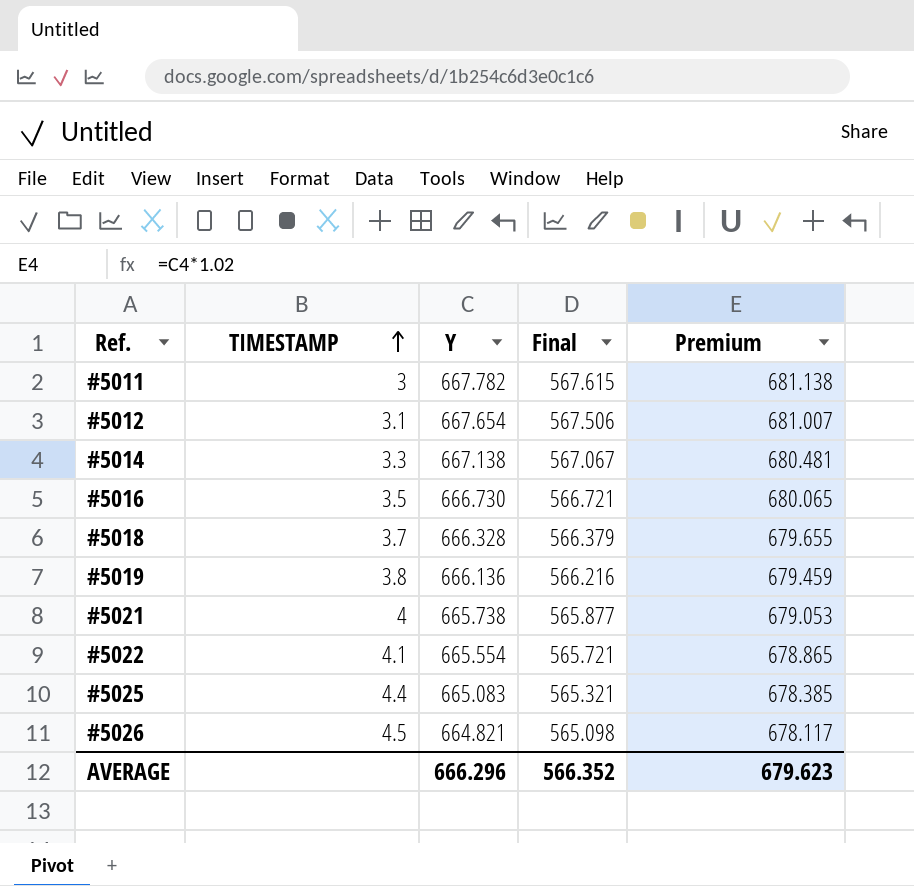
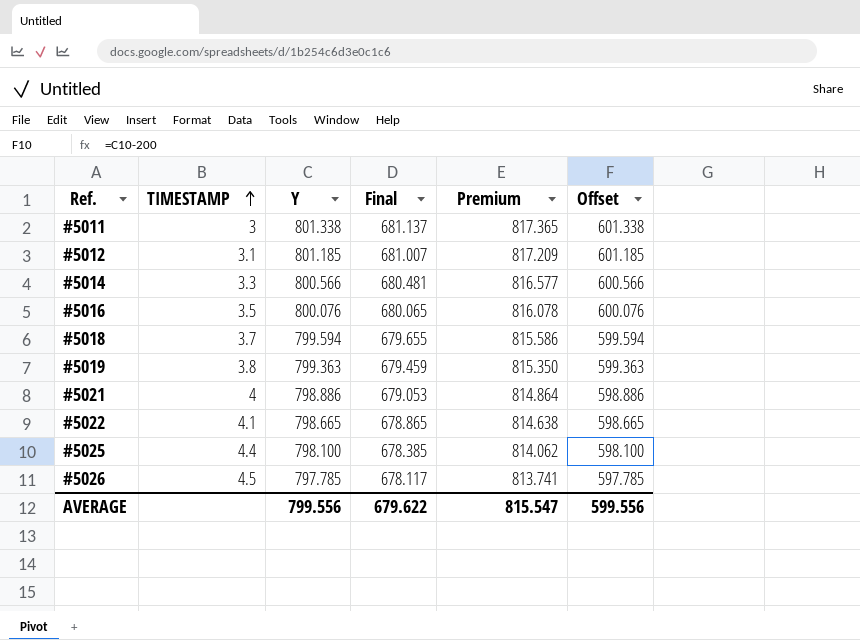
column Offset | formula: none -> [Y] - 200
#5011 | Y: 667.782 -> 801.338
#5011 | Final: 567.615 -> 681.137
#5011 | Premium: 681.138 -> 817.365
#5012 | Y: 667.654 -> 801.185
#5012 | Final: 567.506 -> 681.007
#5012 | Premium: 681.007 -> 817.209
#5014 | Y: 667.138 -> 800.566
#5014 | Final: 567.067 -> 680.481
#5014 | Premium: 680.481 -> 816.577
#5016 | Y: 666.730 -> 800.076
#5016 | Final: 566.721 -> 680.065
#5016 | Premium: 680.065 -> 816.078
#5018 | Y: 666.328 -> 799.594
#5018 | Final: 566.379 -> 679.655
#5018 | Premium: 679.655 -> 815.586
#5019 | Y: 666.136 -> 799.363
#5019 | Final: 566.216 -> 679.459
#5019 | Premium: 679.459 -> 815.350
#5021 | Y: 665.738 -> 798.886
#5021 | Final: 565.877 -> 679.053
#5021 | Premium: 679.053 -> 814.864
#5022 | Y: 665.554 -> 798.665
#5022 | Final: 565.721 -> 678.865
#5022 | Premium: 678.865 -> 814.638
#5025 | Y: 665.083 -> 798.100
#5025 | Final: 565.321 -> 678.385
#5025 | Premium: 678.385 -> 814.062
#5026 | Y: 664.821 -> 797.785
#5026 | Final: 565.098 -> 678.117
#5026 | Premium: 678.117 -> 813.741
AVERAGE | Y: 666.296 -> 799.556
AVERAGE | Final: 566.352 -> 679.622
AVERAGE | Premium: 679.623 -> 815.547

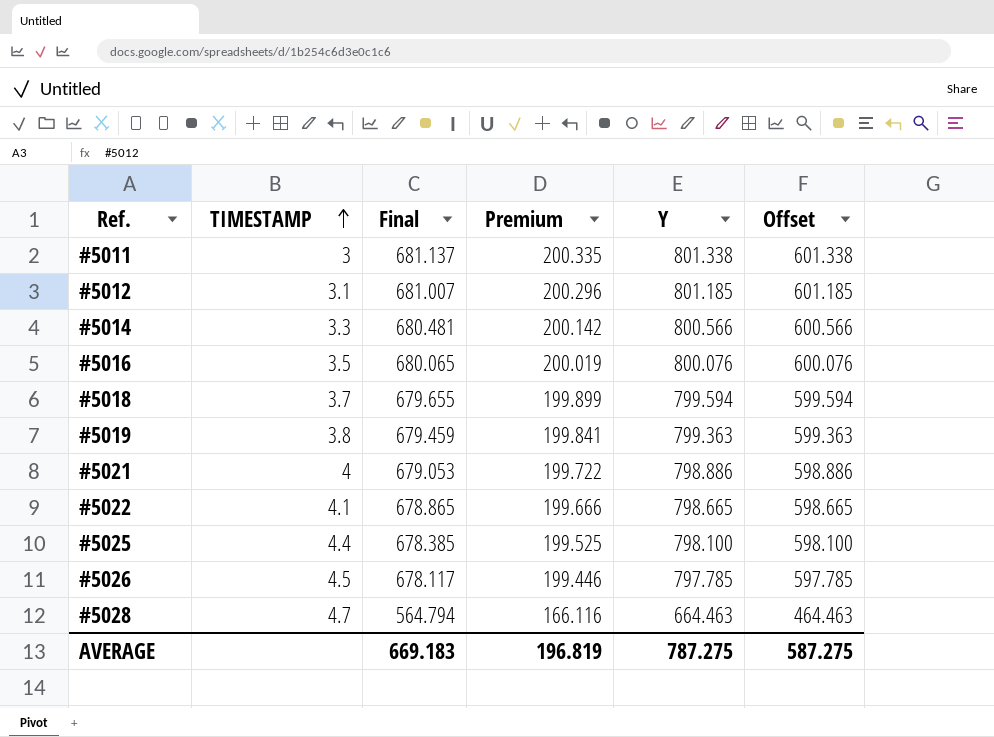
column Premium | formula: [Y] * 1.02 -> [Y] * 0.25
column Y | position: 3 -> 5
row #5028: none -> 4.7 | 564.794 | 166.116 | 664.463 | 464.463
AVERAGE | Final: 679.622 -> 669.183
AVERAGE | Premium: 815.547 -> 196.819
AVERAGE | Y: 799.556 -> 787.275
AVERAGE | Offset: 599.556 -> 587.275

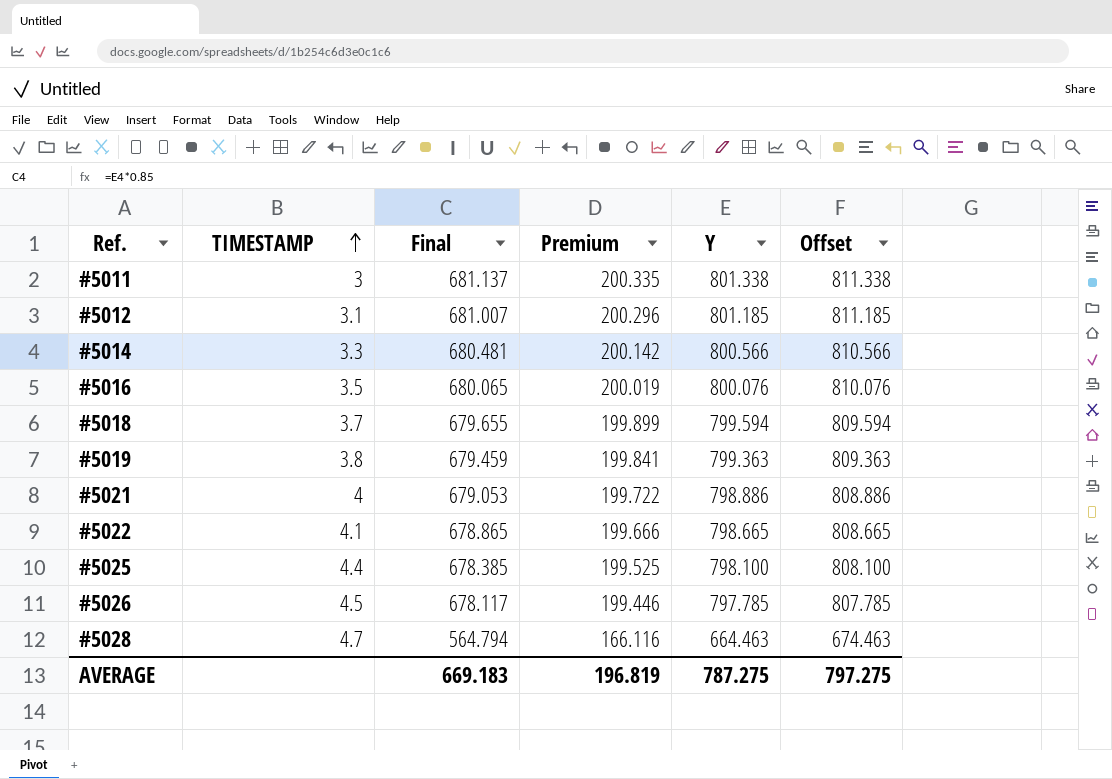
column Offset | formula: [Y] - 200 -> [Y] + 10
AVERAGE | Offset: 587.275 -> 797.275

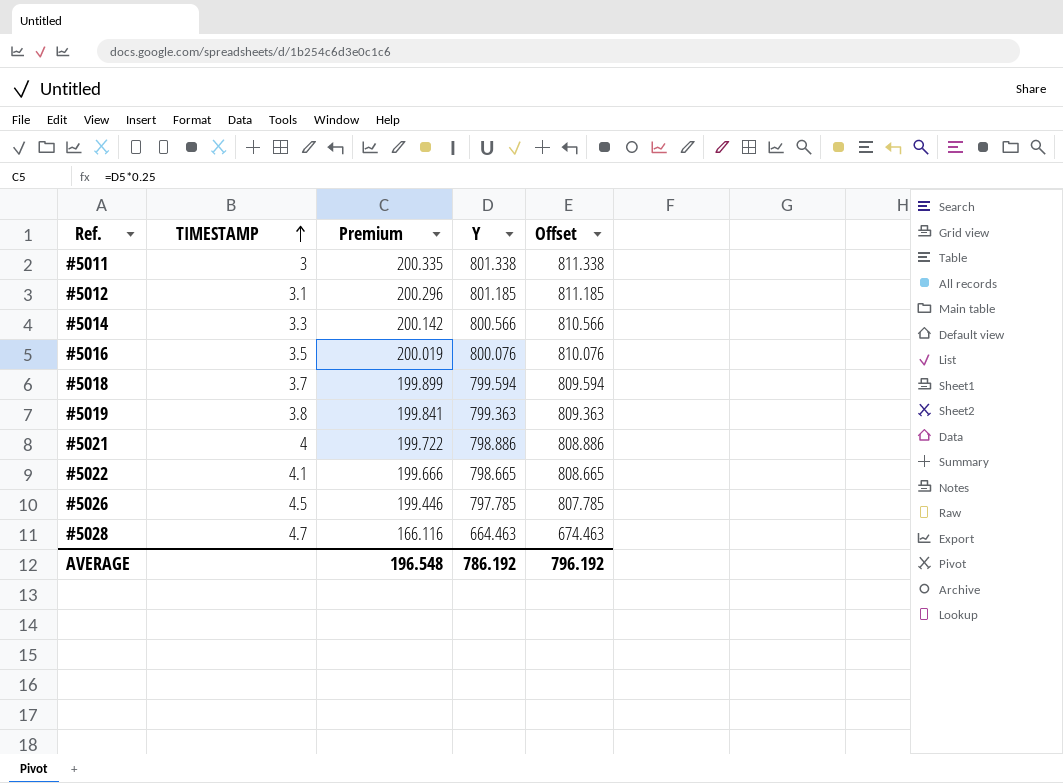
column Final | formula: [Y] * 0.85 -> none
row #5025: 4.4 | 678.385 | 199.525 | 798.100 | 808.100 -> none
AVERAGE | Premium: 196.819 -> 196.548
AVERAGE | Y: 787.275 -> 786.192
AVERAGE | Offset: 797.275 -> 796.192

